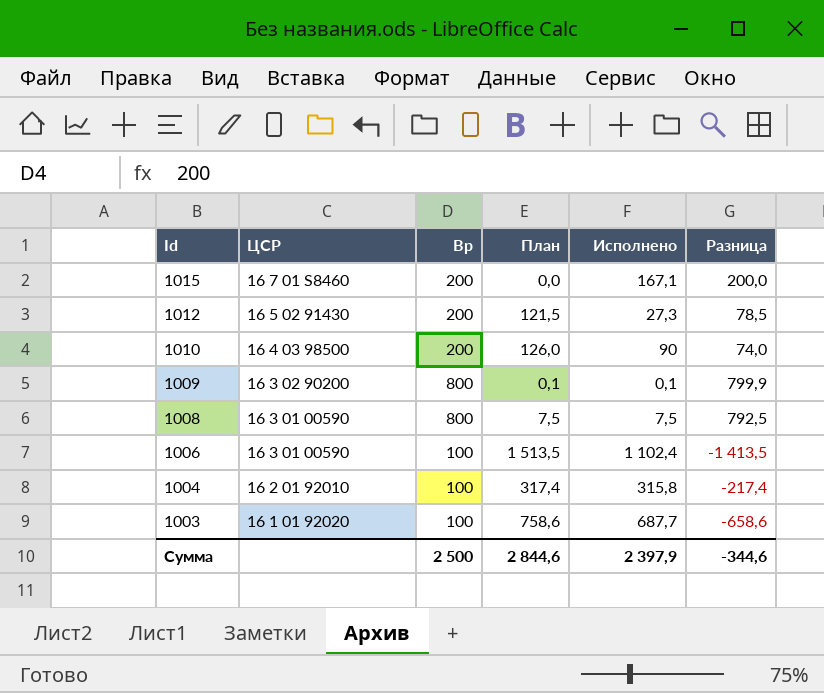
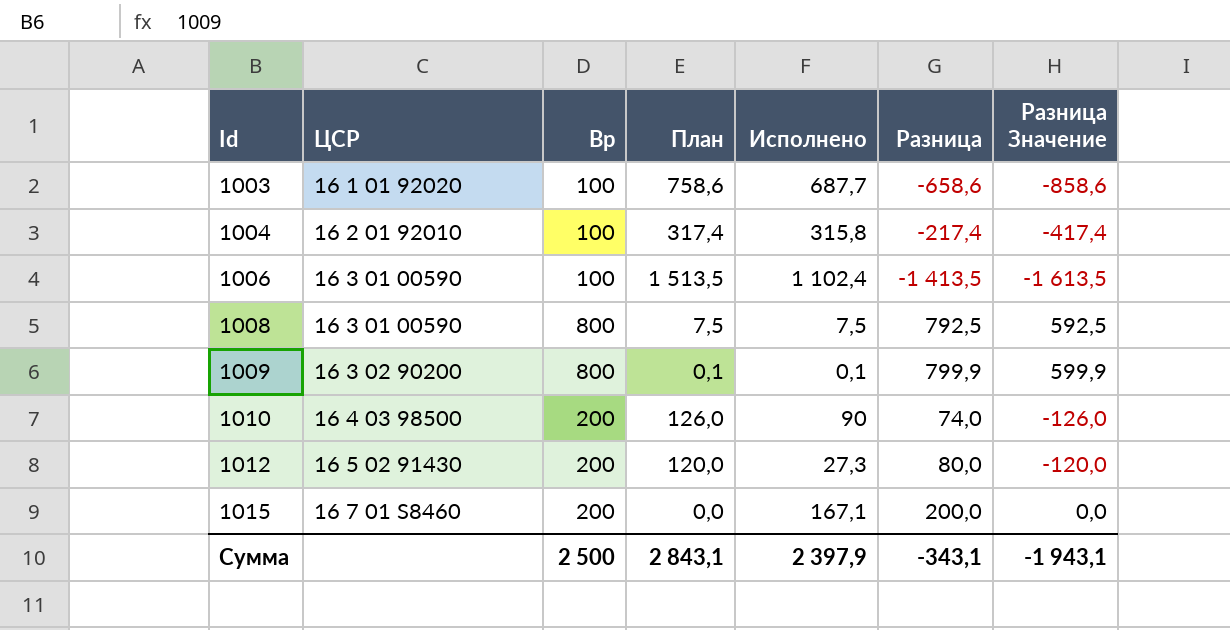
row order: Id descending -> Id ascending
column Разница Значение | formula: none -> [Разница] - 200
1012 | План: 121,5 -> 120,0
1012 | Разница: 78,5 -> 80,0
Сумма | План: 2 844,6 -> 2 843,1
Сумма | Разница: -344,6 -> -343,1

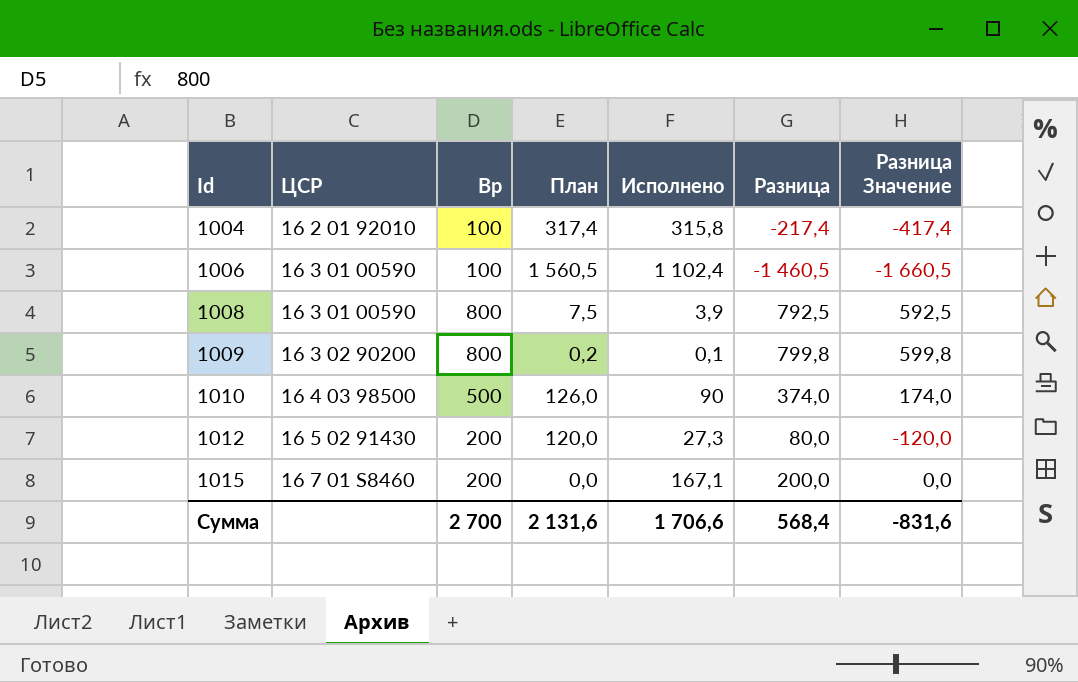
row 1003: 16 1 01 92020 | 100 | 758,6 | 687,7 | -658,6 | -858,6 -> none
1006 | План: 1 513,5 -> 1 560,5
1006 | Разница: -1 413,5 -> -1 460,5
1006 | Разница Значение: -1 613,5 -> -1 660,5
1008 | Исполнено: 7,5 -> 3,9
1009 | План: 0,1 -> 0,2
1009 | Разница: 799,9 -> 799,8
1009 | Разница Значение: 599,9 -> 599,8
1010 | Вр: 200 -> 500
1010 | Разница: 74,0 -> 374,0
1010 | Разница Значение: -126,0 -> 174,0
Сумма | Вр: 2 500 -> 2 700
Сумма | План: 2 843,1 -> 2 131,6
Сумма | Исполнено: 2 397,9 -> 1 706,6
Сумма | Разница: -343,1 -> 568,4
Сумма | Разница Значение: -1 943,1 -> -831,6

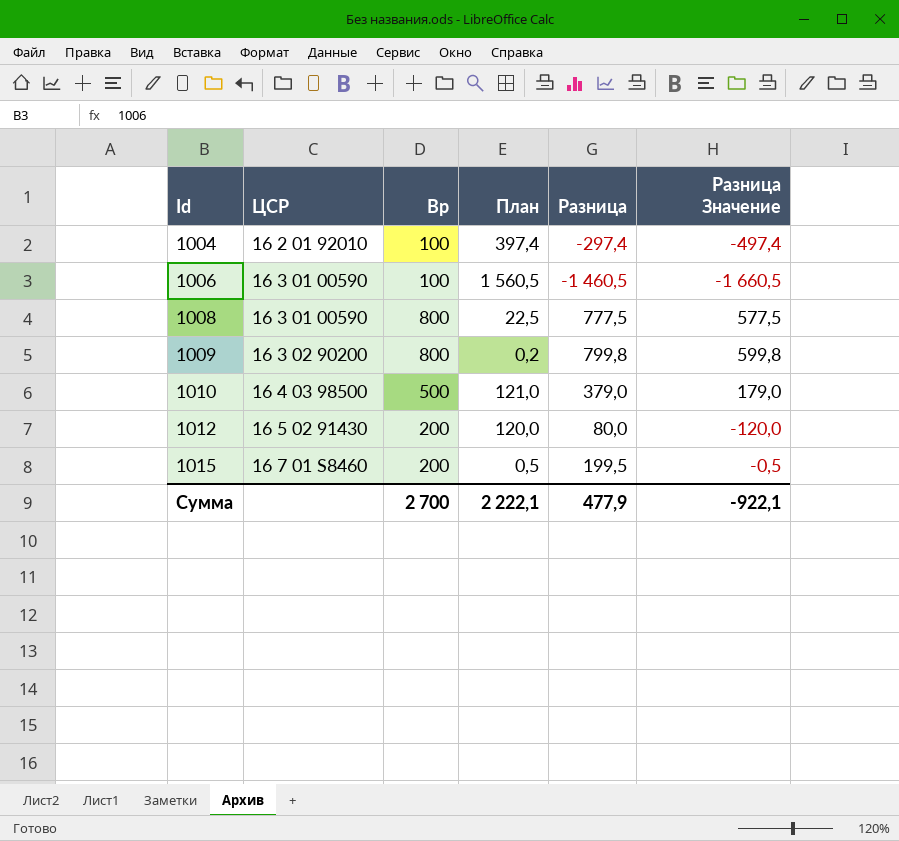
column Исполнено | position: 5 -> none
1004 | План: 317,4 -> 397,4
1004 | Разница: -217,4 -> -297,4
1004 | Разница Значение: -417,4 -> -497,4
1008 | План: 7,5 -> 22,5
1008 | Разница: 792,5 -> 777,5
1008 | Разница Значение: 592,5 -> 577,5
1010 | План: 126,0 -> 121,0
1010 | Разница: 374,0 -> 379,0
1010 | Разница Значение: 174,0 -> 179,0
1015 | План: 0,0 -> 0,5
1015 | Разница: 200,0 -> 199,5
1015 | Разница Значение: 0,0 -> -0,5
Сумма | План: 2 131,6 -> 2 222,1
Сумма | Разница: 568,4 -> 477,9
Сумма | Разница Значение: -831,6 -> -922,1

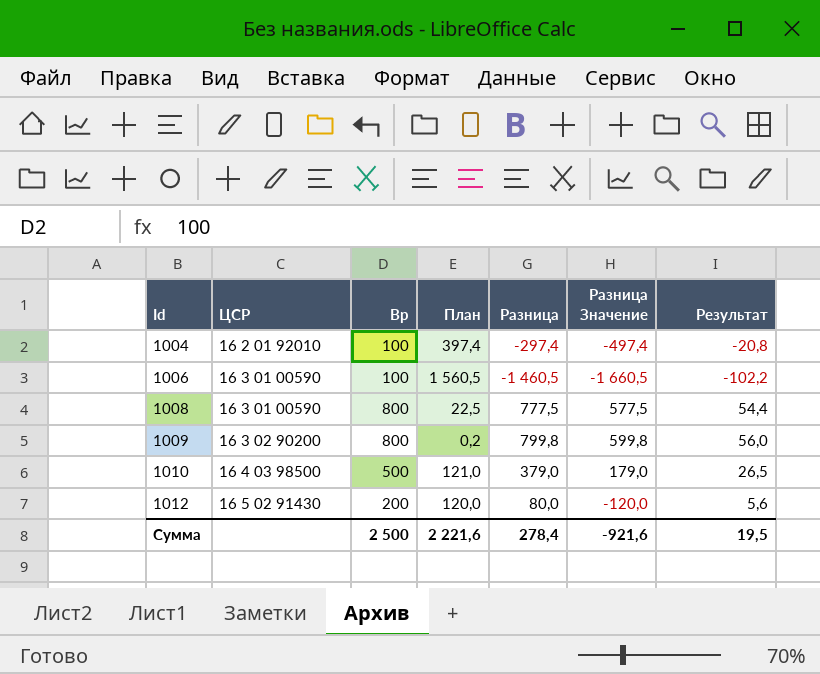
column Результат | formula: none -> [Разница] * 0,07
row 1015: 16 7 01 S8460 | 200 | 0,5 | 199,5 | -0,5 -> none
Сумма | Вр: 2 700 -> 2 500
Сумма | План: 2 222,1 -> 2 221,6
Сумма | Разница: 477,9 -> 278,4
Сумма | Разница Значение: -922,1 -> -921,6

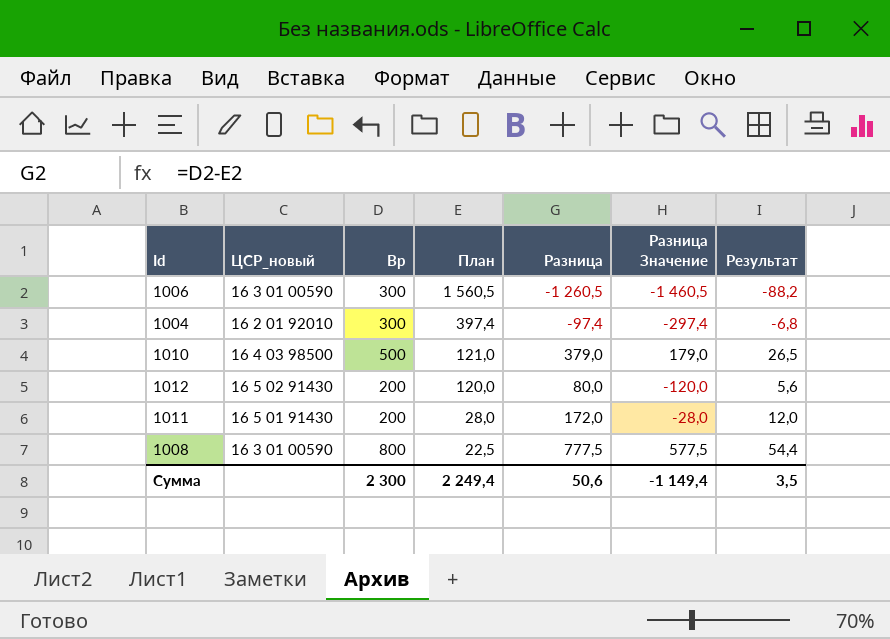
row order: Id ascending -> План descending
column name: ЦСР -> ЦСР_новый
row 1009: 16 3 02 90200 | 800 | 0,2 | 799,8 | 599,8 | 56,0 -> none
1006 | Вр: 100 -> 300
1006 | Разница: -1 460,5 -> -1 260,5
1006 | Разница Значение: -1 660,5 -> -1 460,5
1006 | Результат: -102,2 -> -88,2
1004 | Вр: 100 -> 300
1004 | Разница: -297,4 -> -97,4
1004 | Разница Значение: -497,4 -> -297,4
1004 | Результат: -20,8 -> -6,8
row 1011: none -> 16 5 01 91430 | 200 | 28,0 | 172,0 | -28,0 | 12,0
Сумма | Вр: 2 500 -> 2 300
Сумма | План: 2 221,6 -> 2 249,4
Сумма | Разница: 278,4 -> 50,6
Сумма | Разница Значение: -921,6 -> -1 149,4
Сумма | Результат: 19,5 -> 3,5

